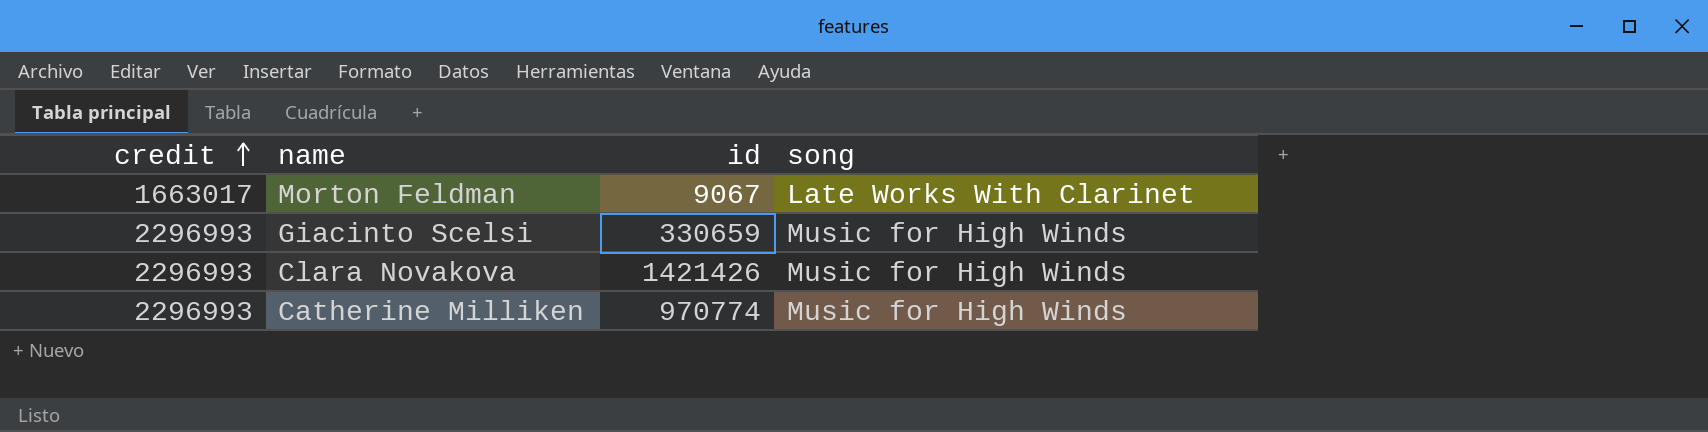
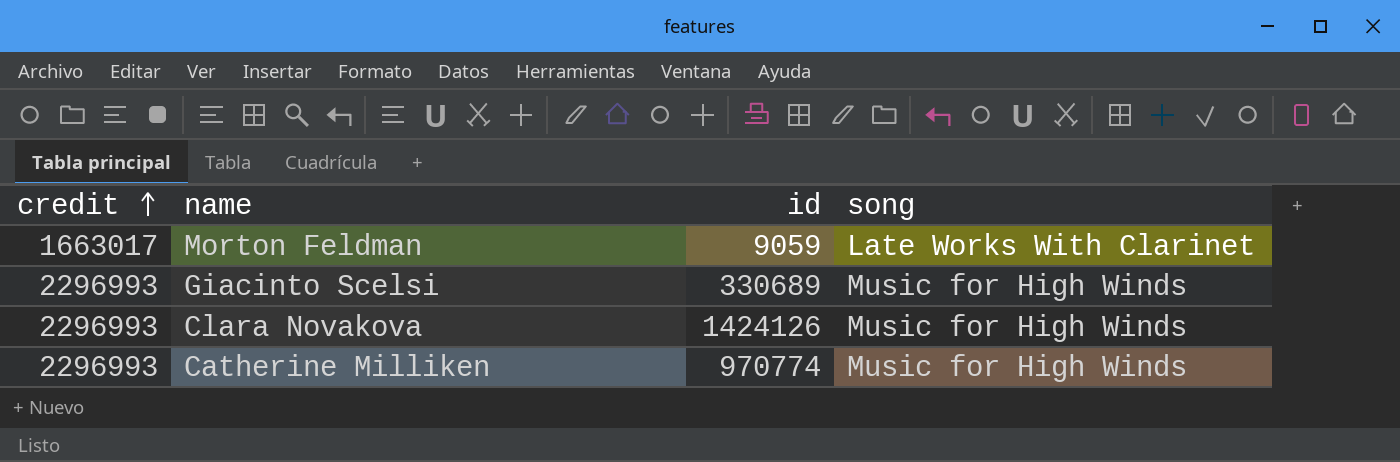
Morton Feldman | id: 9067 -> 9059
Giacinto Scelsi | id: 330659 -> 330689
Clara Novakova | id: 1421426 -> 1424126

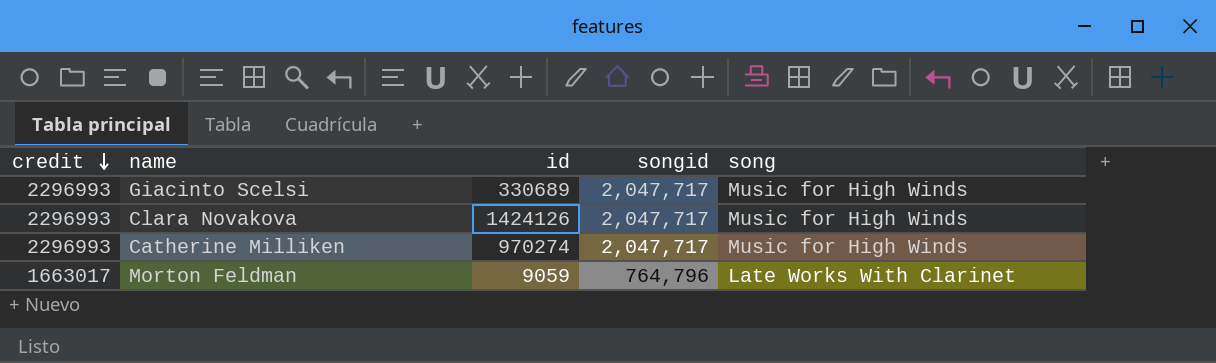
row order: credit ascending -> credit descending
column songid | position: none -> 4
Catherine Milliken | id: 970774 -> 970274

